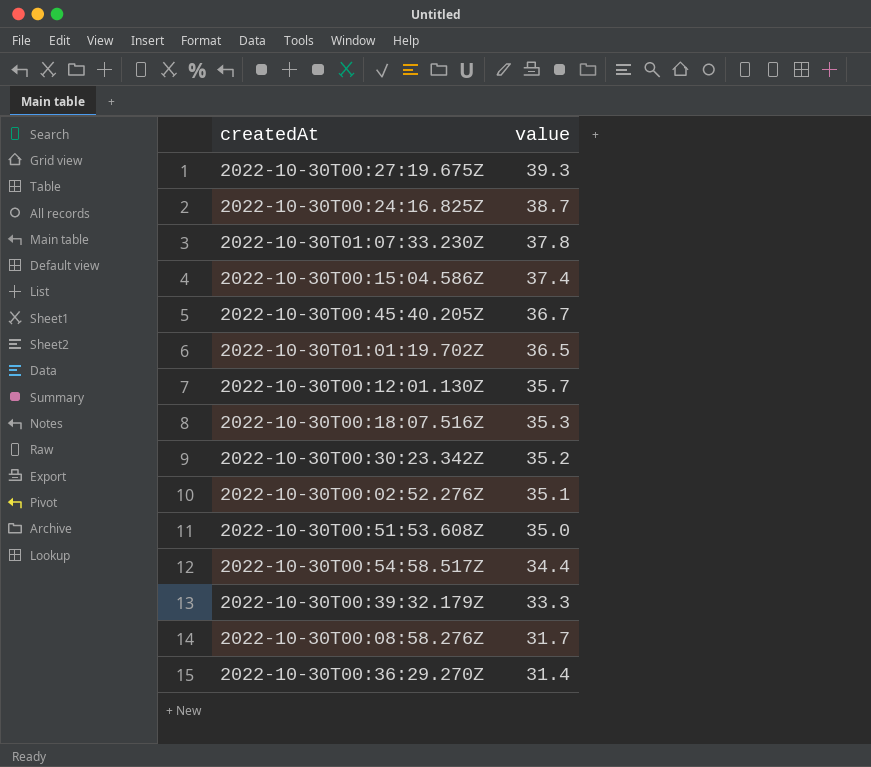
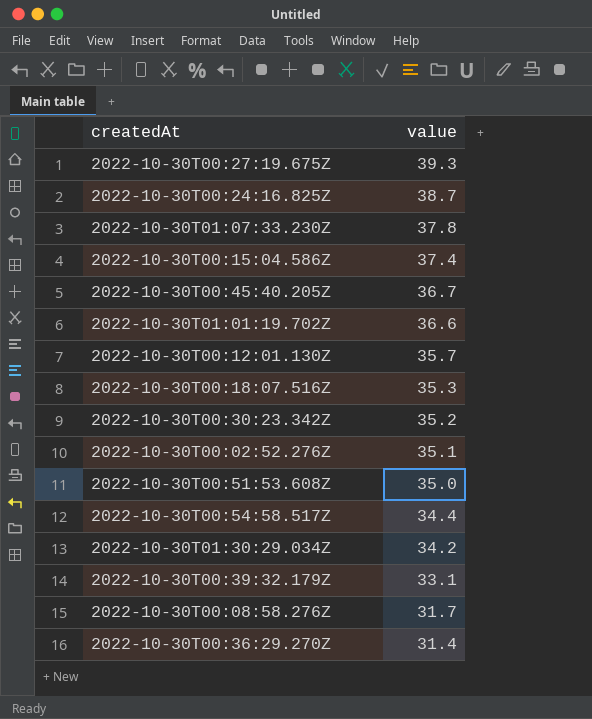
2022-10-30T01:01:19.702Z | value: 36.5 -> 36.6
row 2022-10-30T01:30:29.034Z: none -> 34.2
2022-10-30T00:39:32.179Z | value: 33.3 -> 33.1

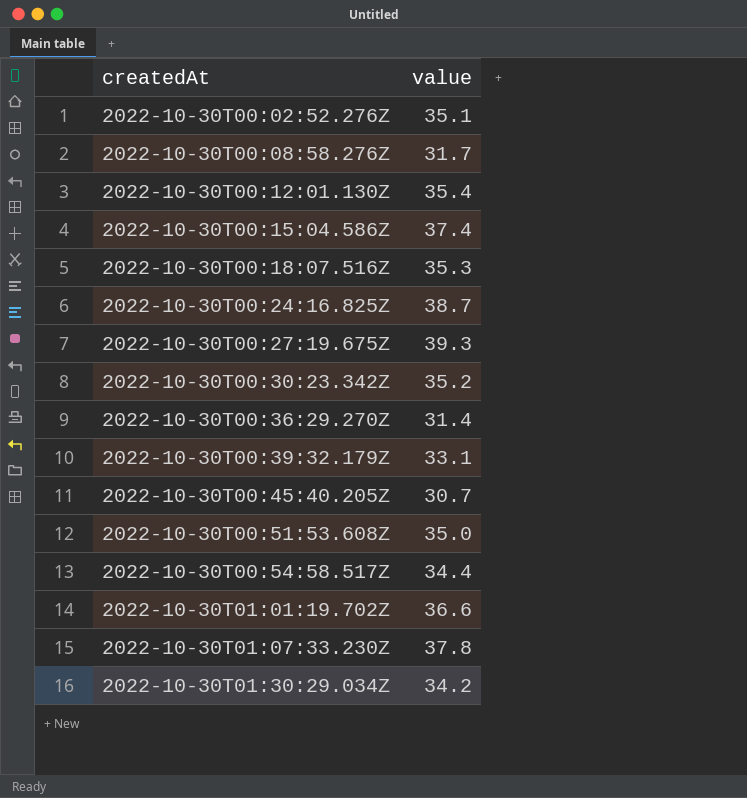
row order: value descending -> createdAt ascending
2022-10-30T00:12:01.130Z | value: 35.7 -> 35.4
2022-10-30T00:45:40.205Z | value: 36.7 -> 30.7

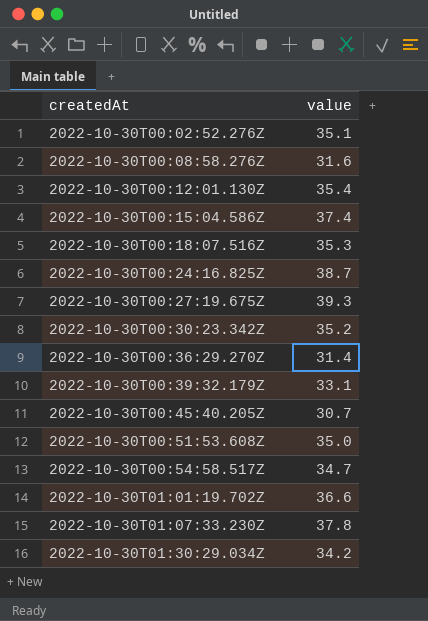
2022-10-30T00:08:58.276Z | value: 31.7 -> 31.6
2022-10-30T00:54:58.517Z | value: 34.4 -> 34.7

